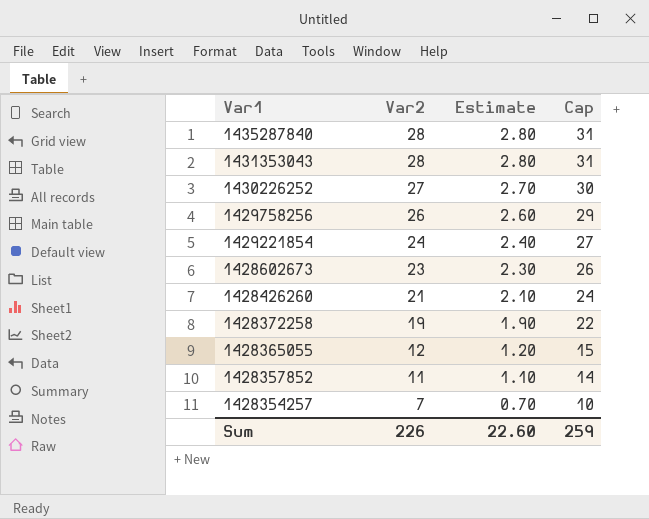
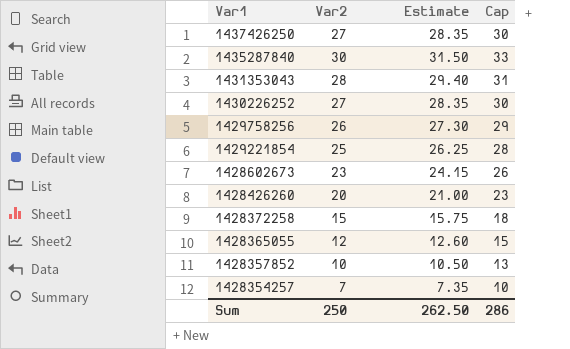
column Estimate | formula: [Var2] * 0.1 -> [Var2] * 1.05
row 1437426250: none -> 27 | 28.35 | 30
1435287840 | Var2: 28 -> 30
1435287840 | Cap: 31 -> 33
1429221854 | Var2: 24 -> 25
1429221854 | Cap: 27 -> 28
1428426260 | Var2: 21 -> 20
1428426260 | Cap: 24 -> 23
1428372258 | Var2: 19 -> 15
1428372258 | Cap: 22 -> 18
1428357852 | Var2: 11 -> 10
1428357852 | Cap: 14 -> 13
Sum | Var2: 226 -> 250
Sum | Estimate: 22.60 -> 262.50
Sum | Cap: 259 -> 286

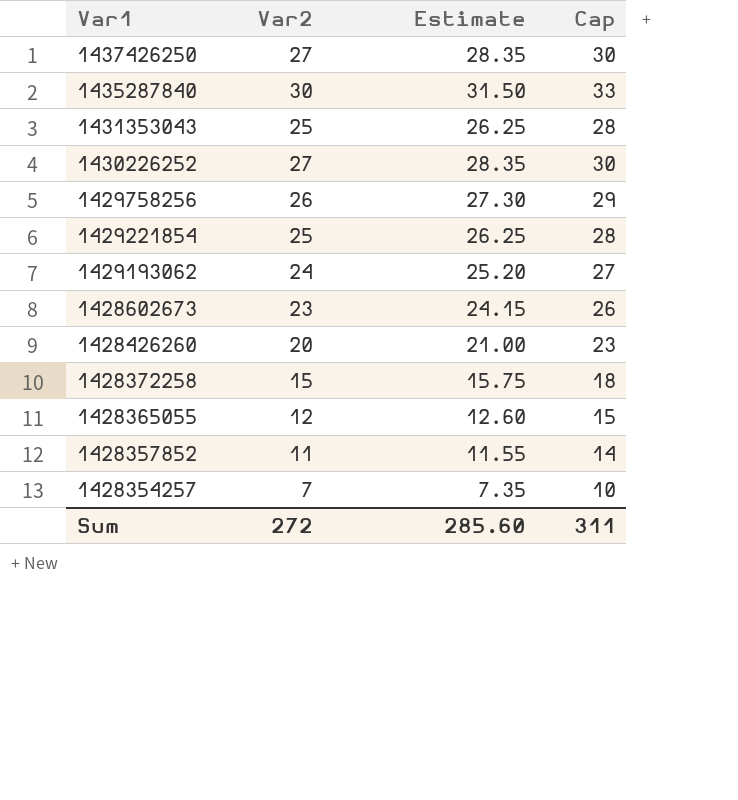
1431353043 | Var2: 28 -> 25
1431353043 | Estimate: 29.40 -> 26.25
1431353043 | Cap: 31 -> 28
row 1429193062: none -> 24 | 25.20 | 27
1428357852 | Var2: 10 -> 11
1428357852 | Estimate: 10.50 -> 11.55
1428357852 | Cap: 13 -> 14
Sum | Var2: 250 -> 272
Sum | Estimate: 262.50 -> 285.60
Sum | Cap: 286 -> 311

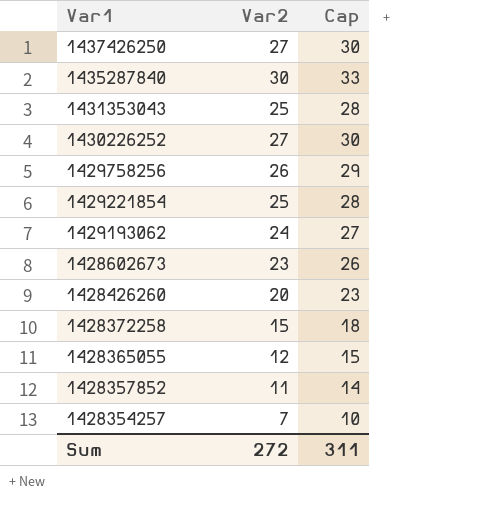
column Estimate | formula: [Var2] * 1.05 -> none

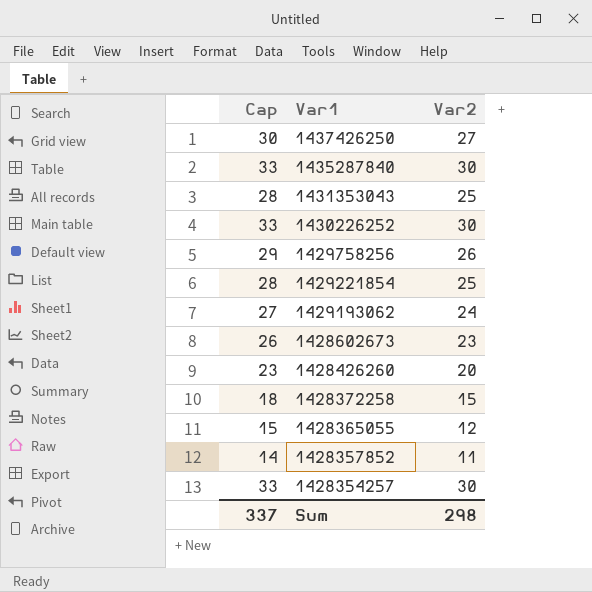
column Cap | position: 3 -> 1
1430226252 | Cap: 30 -> 33
1430226252 | Var2: 27 -> 30
1428354257 | Cap: 10 -> 33
1428354257 | Var2: 7 -> 30
Sum | Cap: 311 -> 337
Sum | Var2: 272 -> 298

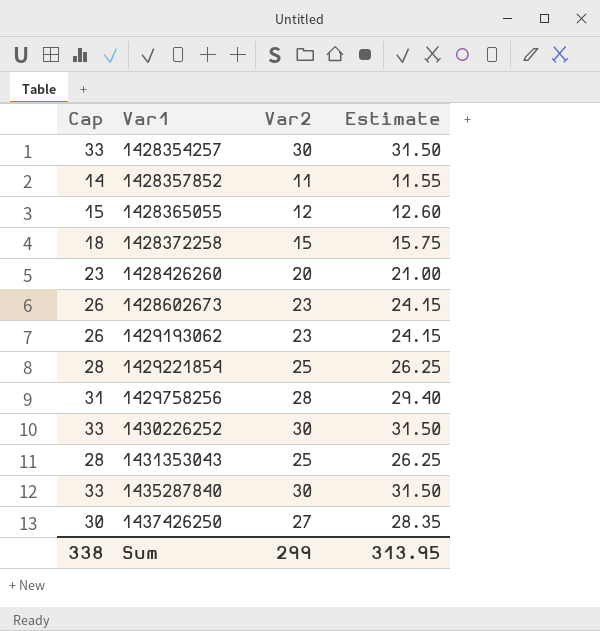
row order: Var1 descending -> Var1 ascending
column Estimate | formula: none -> [Var2] * 1.05
1429193062 | Cap: 27 -> 26
1429193062 | Var2: 24 -> 23
1429758256 | Cap: 29 -> 31
1429758256 | Var2: 26 -> 28
Sum | Cap: 337 -> 338
Sum | Var2: 298 -> 299

